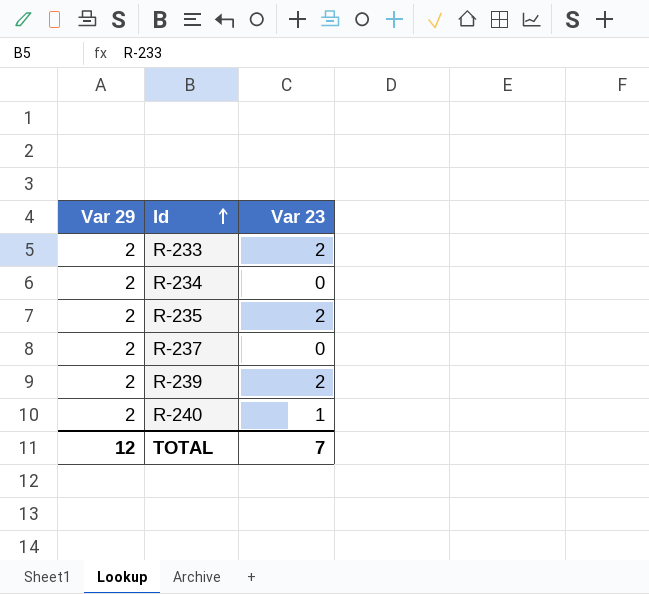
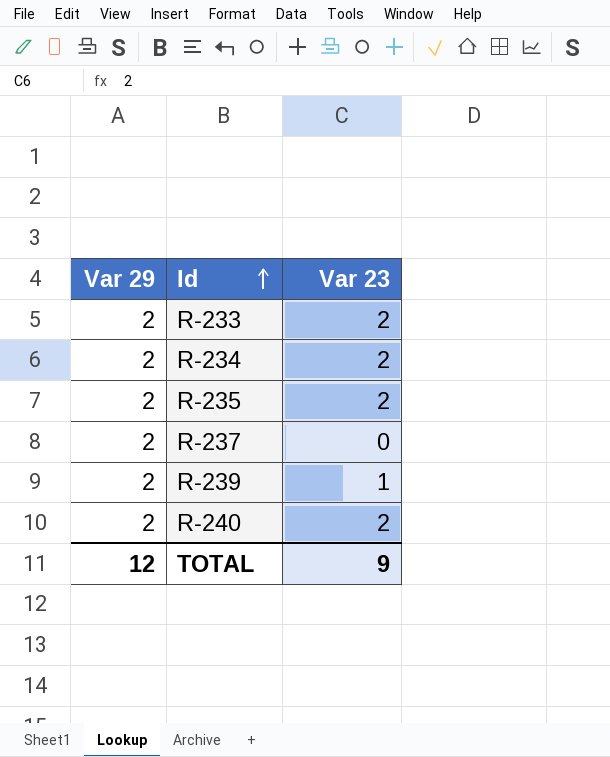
R-234 | Var 23: 0 -> 2
R-239 | Var 23: 2 -> 1
R-240 | Var 23: 1 -> 2
TOTAL | Var 23: 7 -> 9

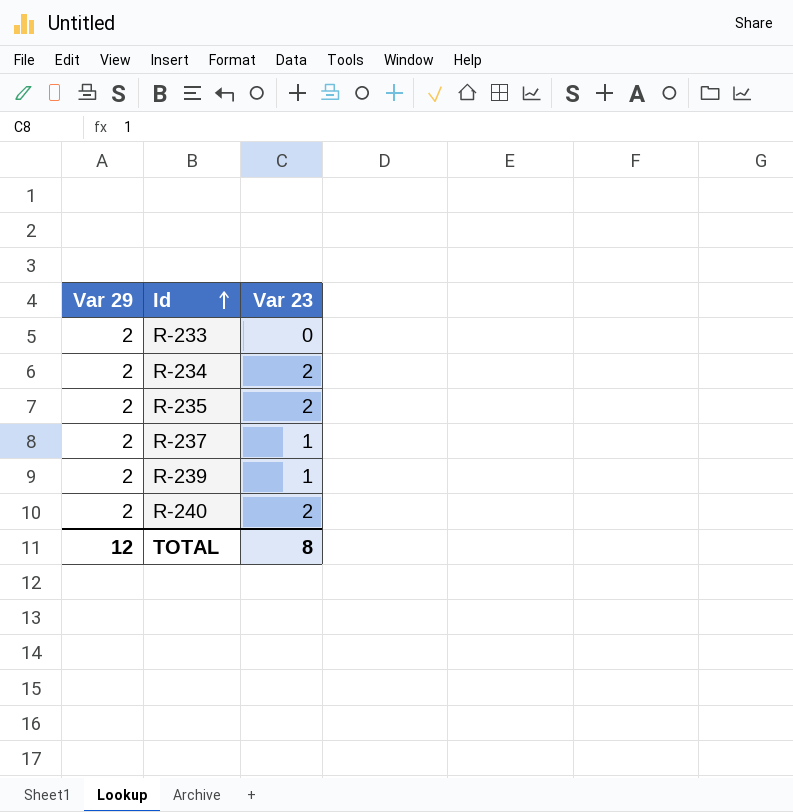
R-233 | Var 23: 2 -> 0
R-237 | Var 23: 0 -> 1
TOTAL | Var 23: 9 -> 8

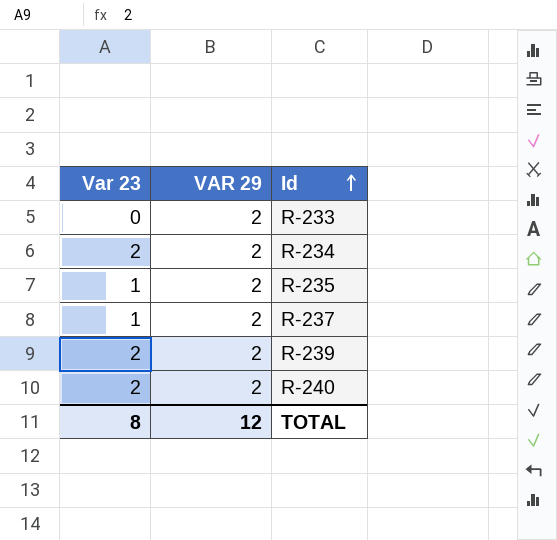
column Var 23 | position: 3 -> 1
column name: Var 29 -> VAR 29
R-235 | Var 23: 2 -> 1
R-239 | Var 23: 1 -> 2

